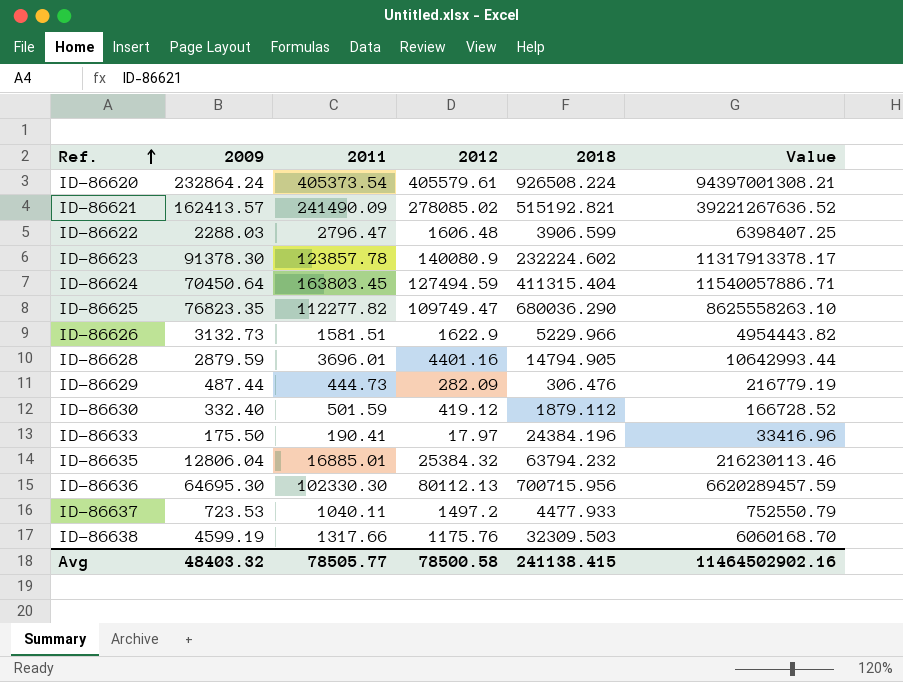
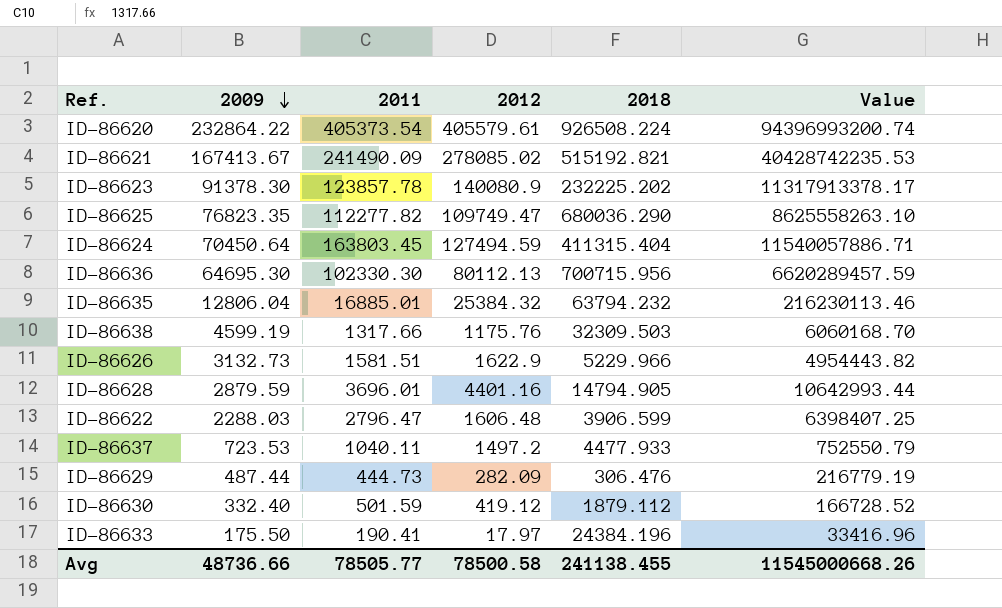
row order: Ref. ascending -> 2009 descending
ID-86620 | 2009: 232864.24 -> 232864.22
ID-86620 | Value: 94397001308.21 -> 94396993200.74
ID-86621 | 2009: 162413.57 -> 167413.67
ID-86621 | Value: 39221267636.52 -> 40428742235.53
ID-86623 | 2018: 232224.602 -> 232225.202
Avg | 2009: 48403.32 -> 48736.66
Avg | 2018: 241138.415 -> 241138.455
Avg | Value: 11464502902.16 -> 11545000668.26

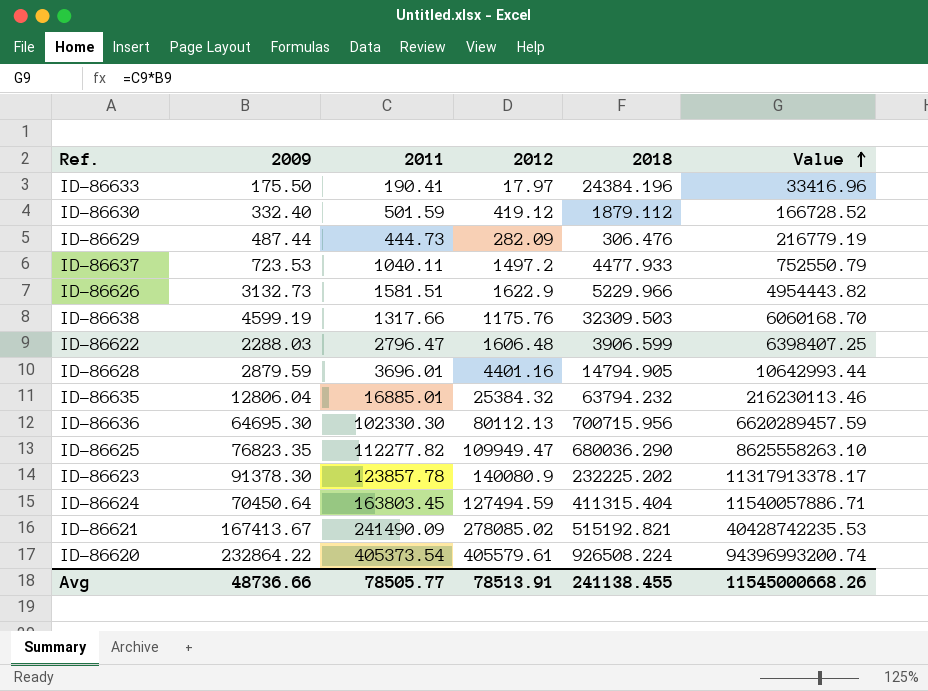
row order: 2009 descending -> Value ascending
ID-86625 | 2012: 109749.47 -> 109949.47
Avg | 2012: 78500.58 -> 78513.91

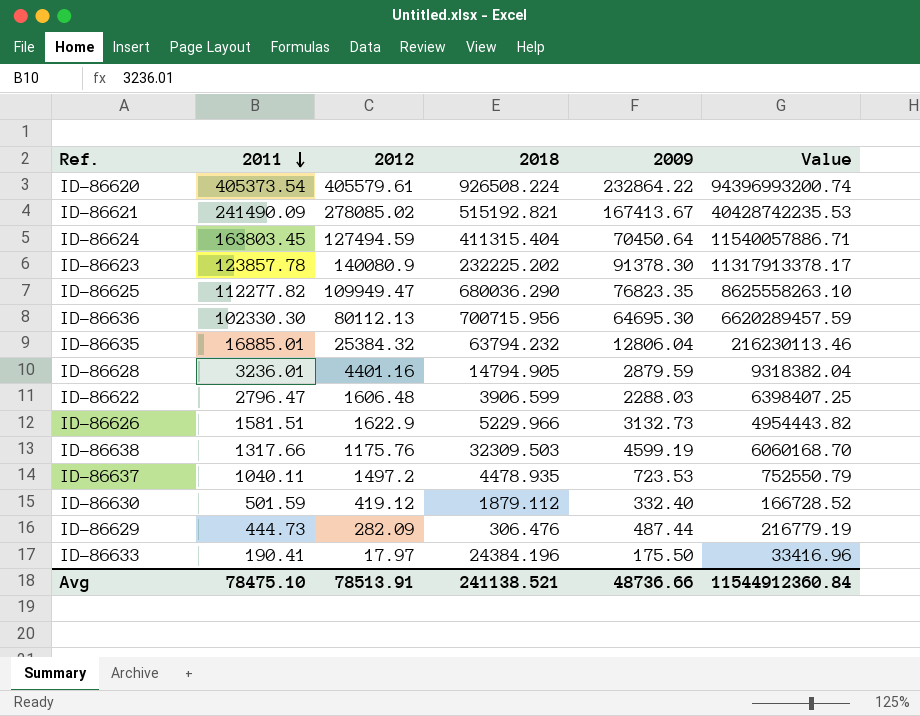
row order: Value ascending -> 2011 descending
column 2009 | position: 2 -> 5
ID-86628 | 2011: 3696.01 -> 3236.01
ID-86628 | Value: 10642993.44 -> 9318382.04
ID-86637 | 2018: 4477.933 -> 4478.935
Avg | 2011: 78505.77 -> 78475.10
Avg | 2018: 241138.455 -> 241138.521
Avg | Value: 11545000668.26 -> 11544912360.84

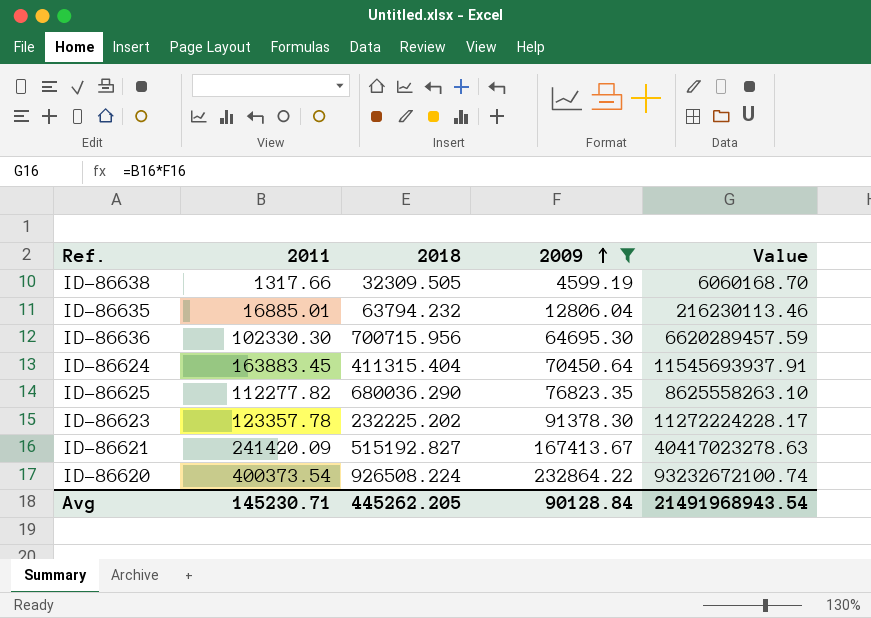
filter: none -> 2009 >= 4599.19
row order: 2011 descending -> 2009 ascending
column 2012 | position: 3 -> none
ID-86638 | 2018: 32309.503 -> 32309.505
ID-86624 | 2011: 163803.45 -> 163883.45
ID-86624 | Value: 11540057886.71 -> 11545693937.91
ID-86623 | 2011: 123857.78 -> 123357.78
ID-86623 | Value: 11317913378.17 -> 11272224228.17
ID-86621 | 2011: 241490.09 -> 241420.09
ID-86621 | 2018: 515192.821 -> 515192.827
ID-86621 | Value: 40428742235.53 -> 40417023278.63
ID-86620 | 2011: 405373.54 -> 400373.54
ID-86620 | Value: 94396993200.74 -> 93232672100.74
Avg | 2011: 78475.10 -> 145230.71
Avg | 2018: 241138.521 -> 445262.205
Avg | 2009: 48736.66 -> 90128.84
Avg | Value: 11544912360.84 -> 21491968943.54

